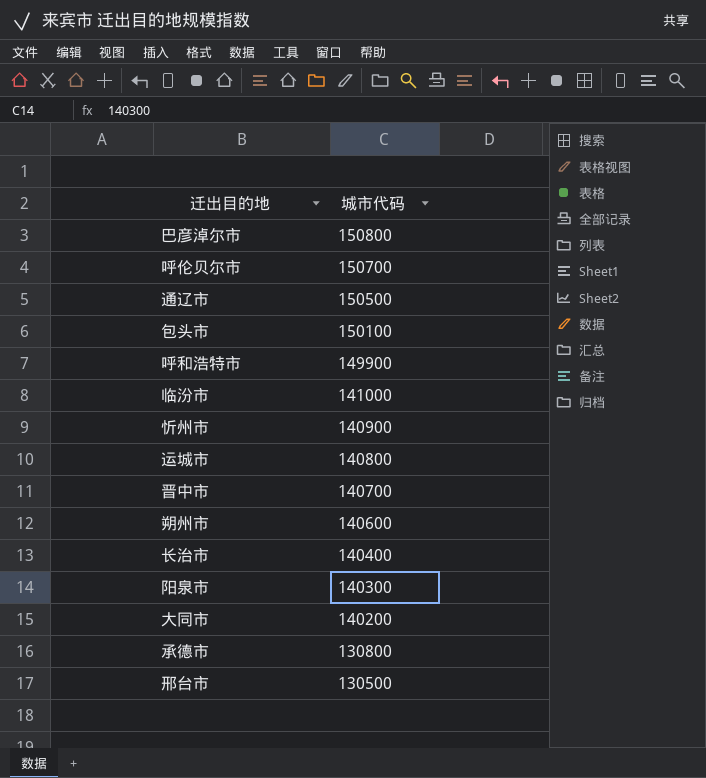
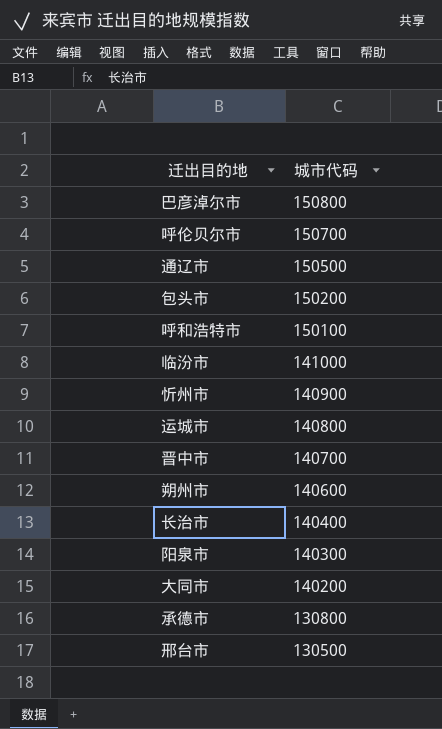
包头市 | 城市代码: 150100 -> 150200
呼和浩特市 | 城市代码: 149900 -> 150100

